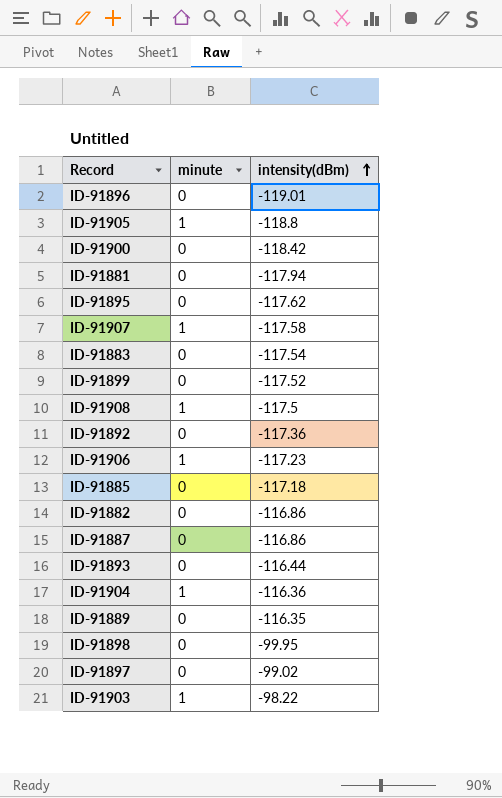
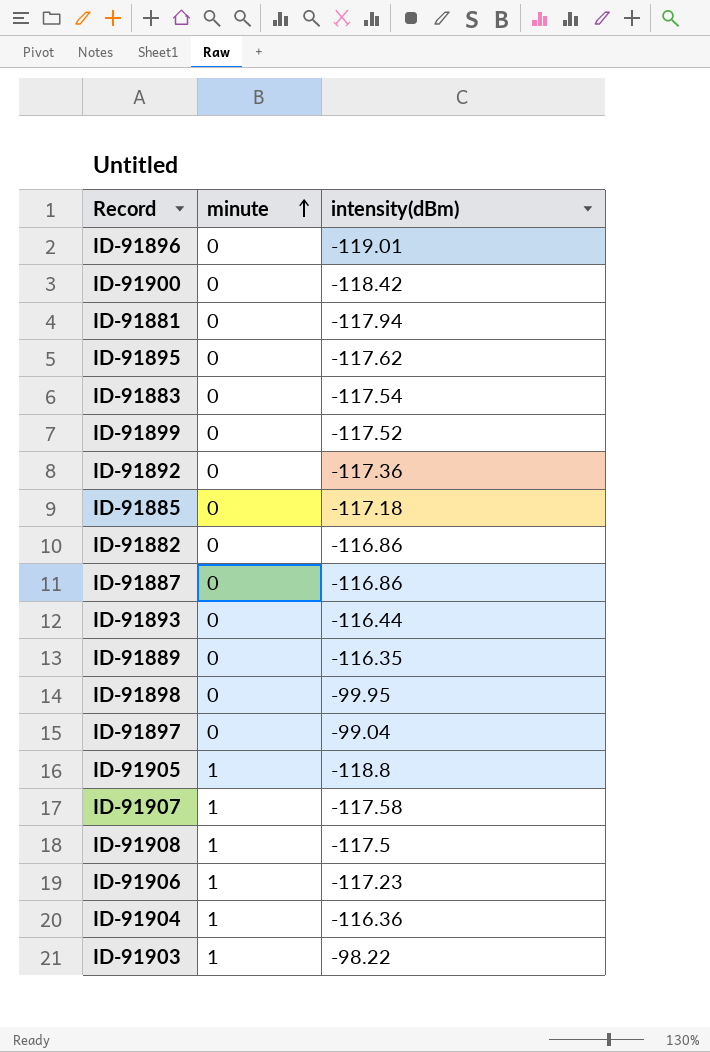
row order: intensity(dBm) ascending -> minute ascending
ID-91897 | intensity(dBm): -99.02 -> -99.04

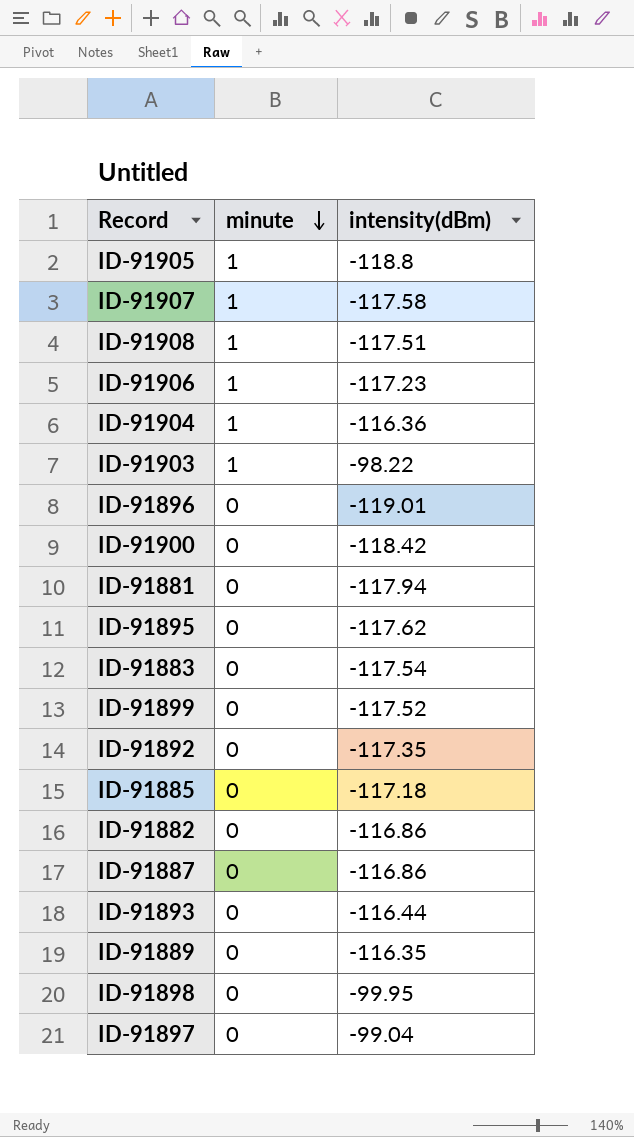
row order: minute ascending -> minute descending
ID-91908 | intensity(dBm): -117.5 -> -117.51
ID-91892 | intensity(dBm): -117.36 -> -117.35

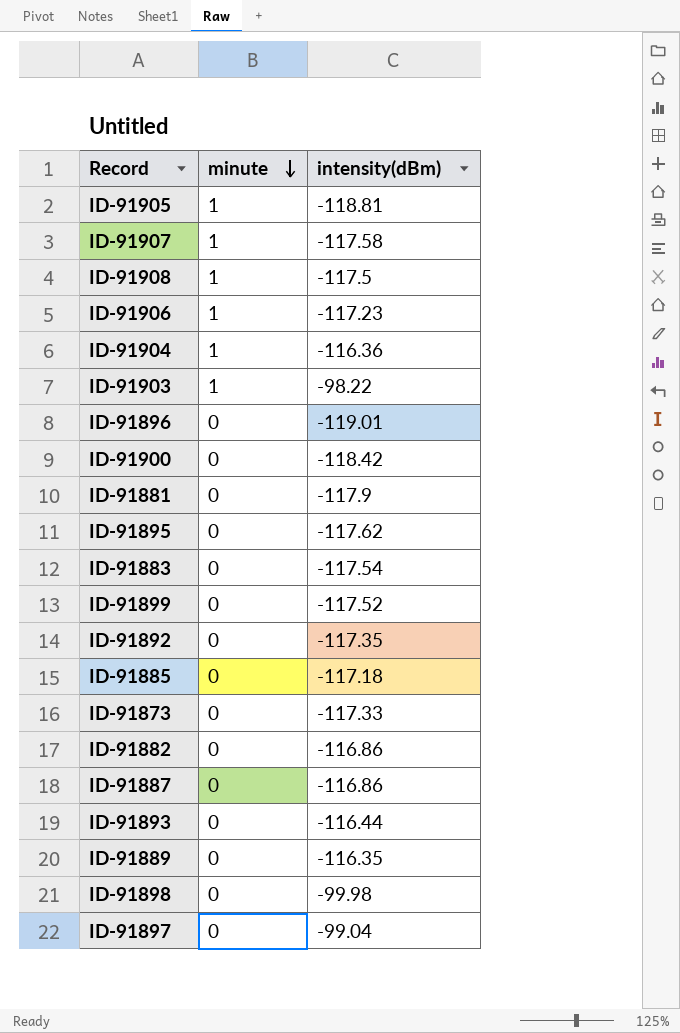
ID-91905 | intensity(dBm): -118.8 -> -118.81
ID-91908 | intensity(dBm): -117.51 -> -117.5
ID-91881 | intensity(dBm): -117.94 -> -117.9
row ID-91873: none -> 0 | -117.33
ID-91898 | intensity(dBm): -99.95 -> -99.98

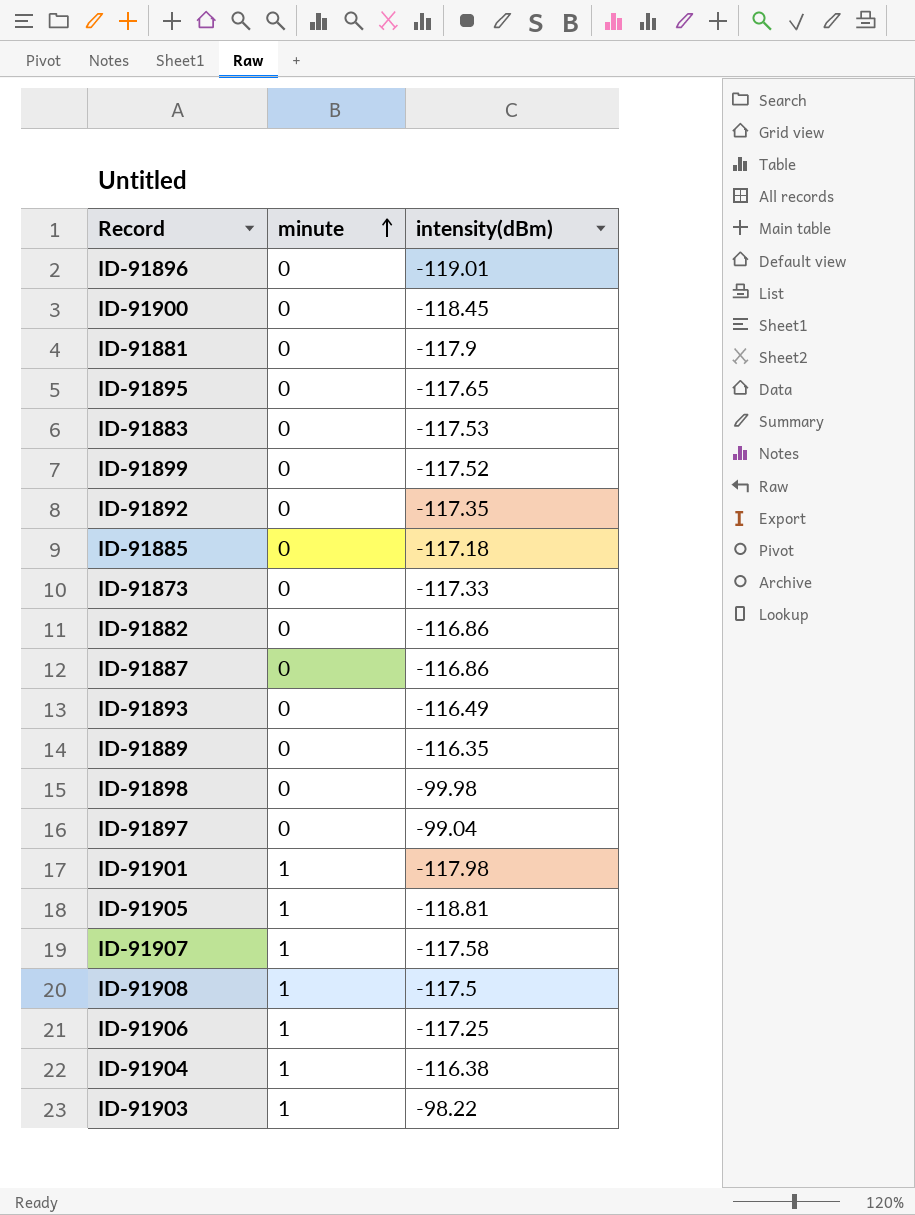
row order: minute descending -> minute ascending
ID-91900 | intensity(dBm): -118.42 -> -118.45
ID-91895 | intensity(dBm): -117.62 -> -117.65
ID-91883 | intensity(dBm): -117.54 -> -117.53
ID-91893 | intensity(dBm): -116.44 -> -116.49
row ID-91901: none -> 1 | -117.98
ID-91906 | intensity(dBm): -117.23 -> -117.25
ID-91904 | intensity(dBm): -116.36 -> -116.38

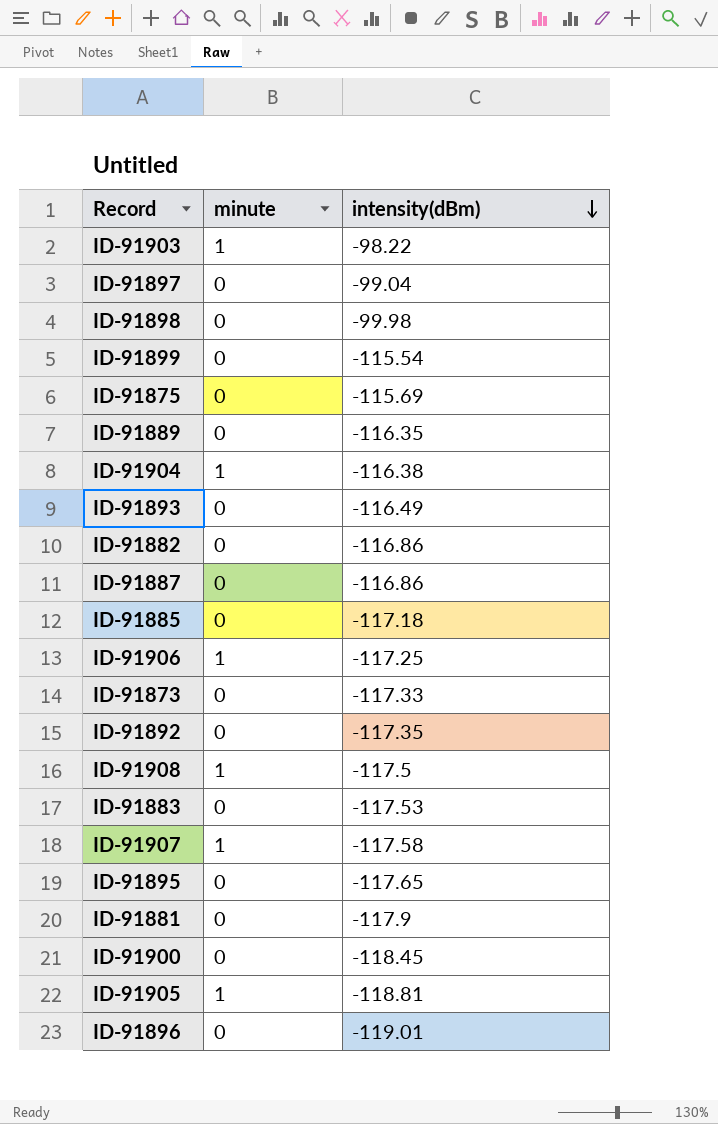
row order: minute ascending -> intensity(dBm) descending
row ID-91901: 1 | -117.98 -> none
ID-91899 | intensity(dBm): -117.52 -> -115.54
row ID-91875: none -> 0 | -115.69

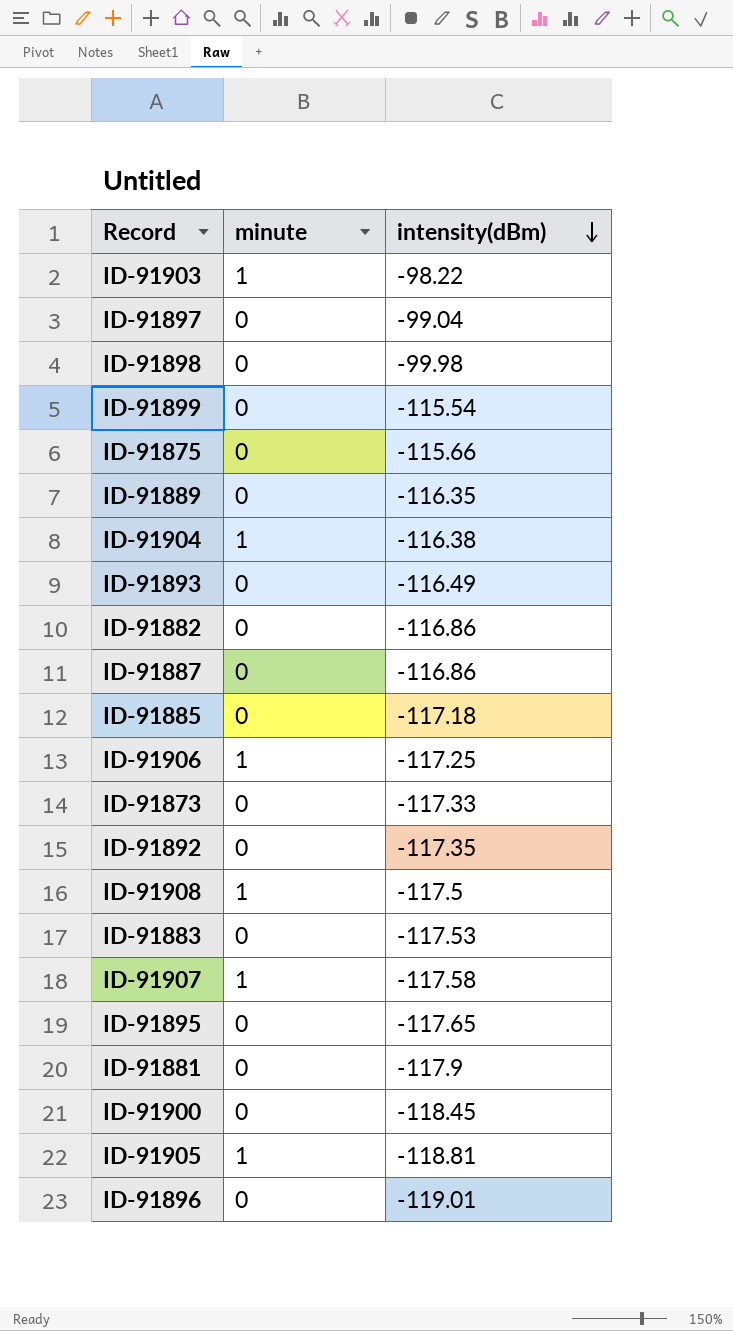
ID-91875 | intensity(dBm): -115.69 -> -115.66

